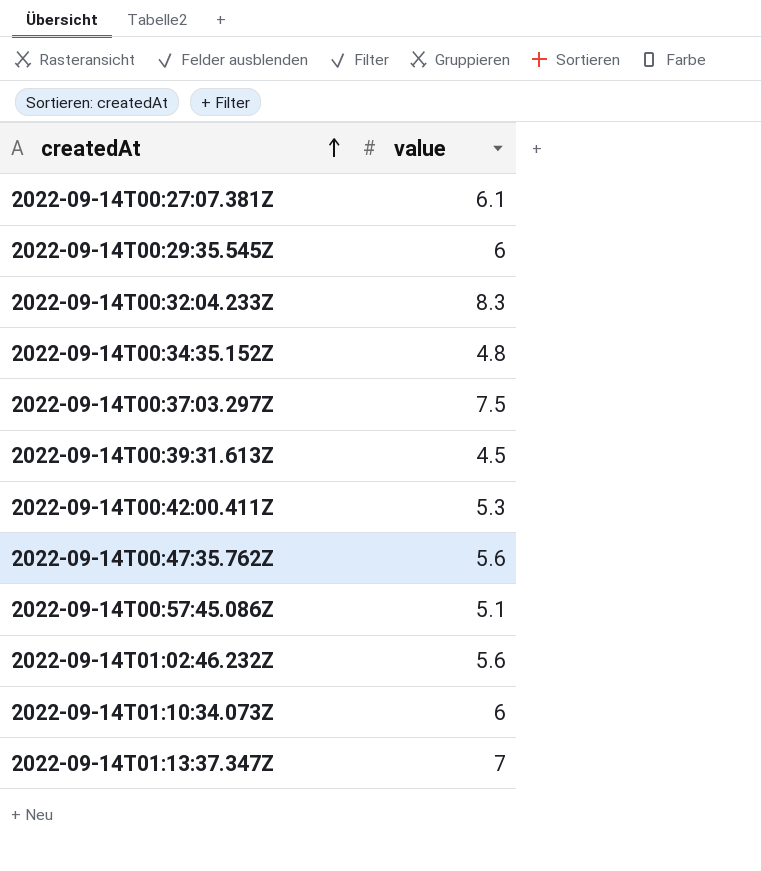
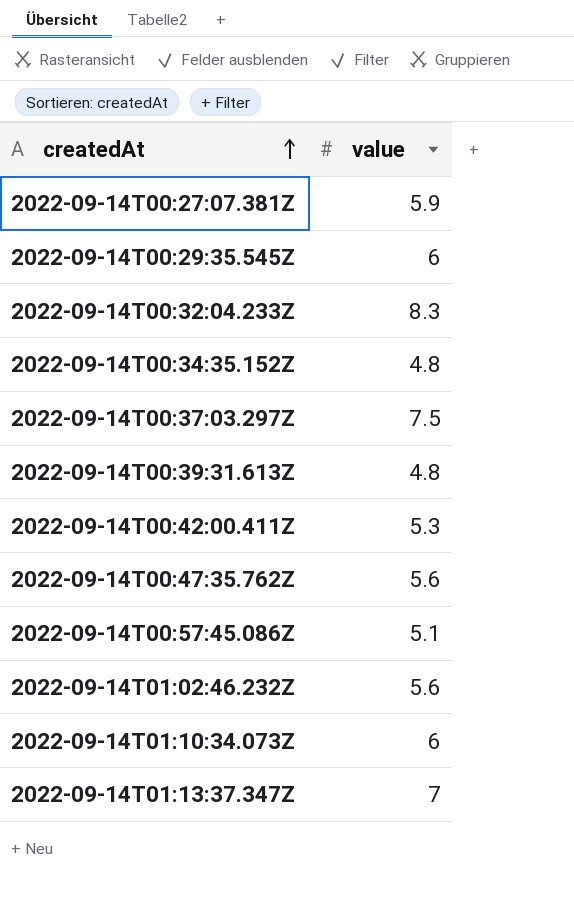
2022-09-14T00:27:07.381Z | value: 6.1 -> 5.9
2022-09-14T00:39:31.613Z | value: 4.5 -> 4.8

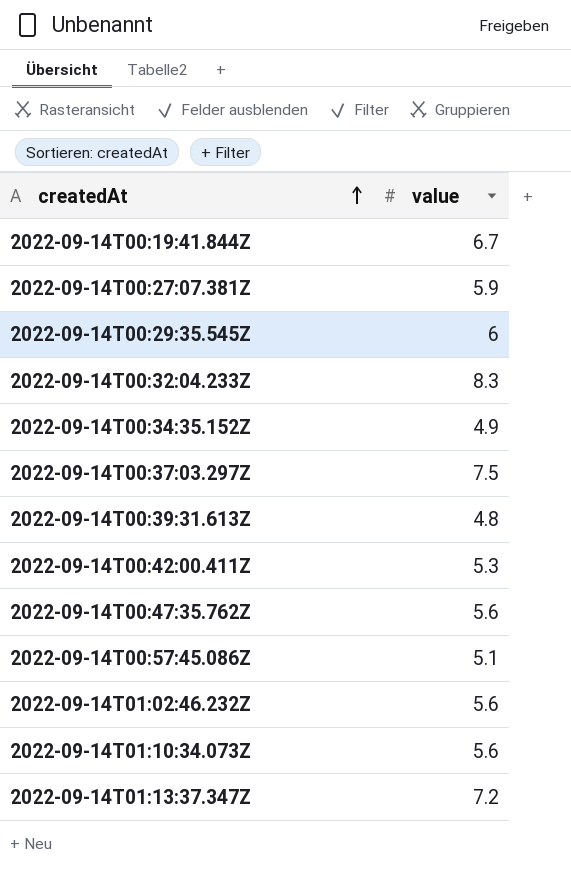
row 2022-09-14T00:19:41.844Z: none -> 6.7
2022-09-14T00:34:35.152Z | value: 4.8 -> 4.9
2022-09-14T01:10:34.073Z | value: 6 -> 5.6
2022-09-14T01:13:37.347Z | value: 7 -> 7.2

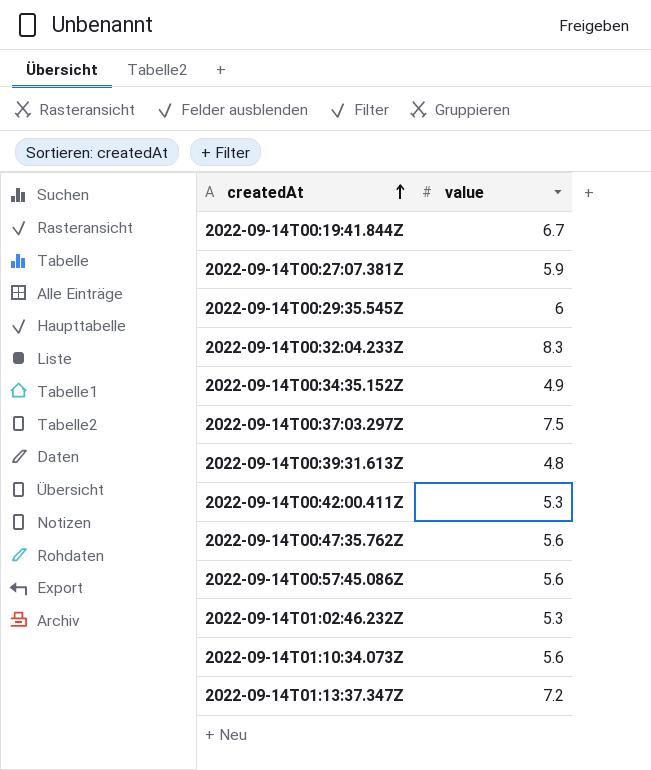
2022-09-14T00:57:45.086Z | value: 5.1 -> 5.6
2022-09-14T01:02:46.232Z | value: 5.6 -> 5.3

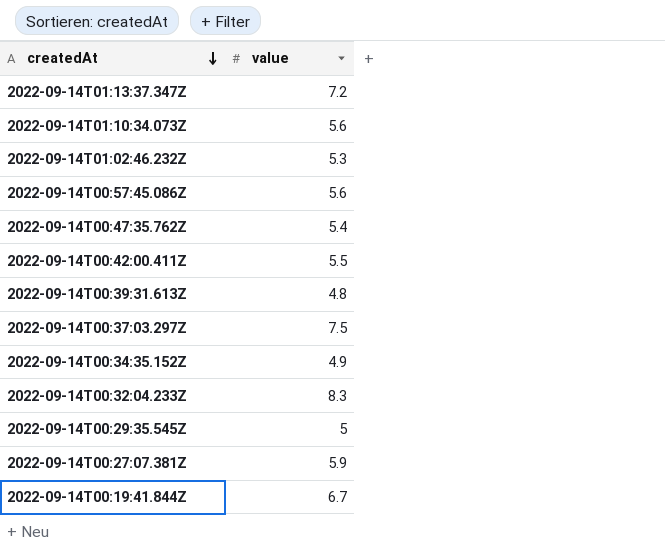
row order: createdAt ascending -> createdAt descending
2022-09-14T00:47:35.762Z | value: 5.6 -> 5.4
2022-09-14T00:42:00.411Z | value: 5.3 -> 5.5
2022-09-14T00:29:35.545Z | value: 6 -> 5

